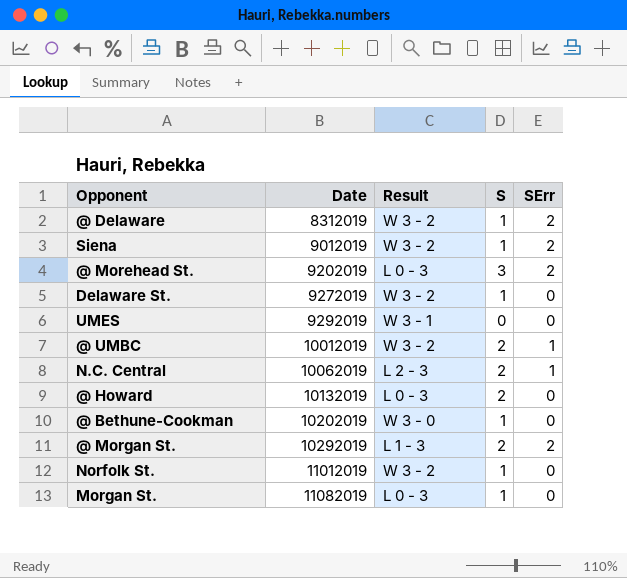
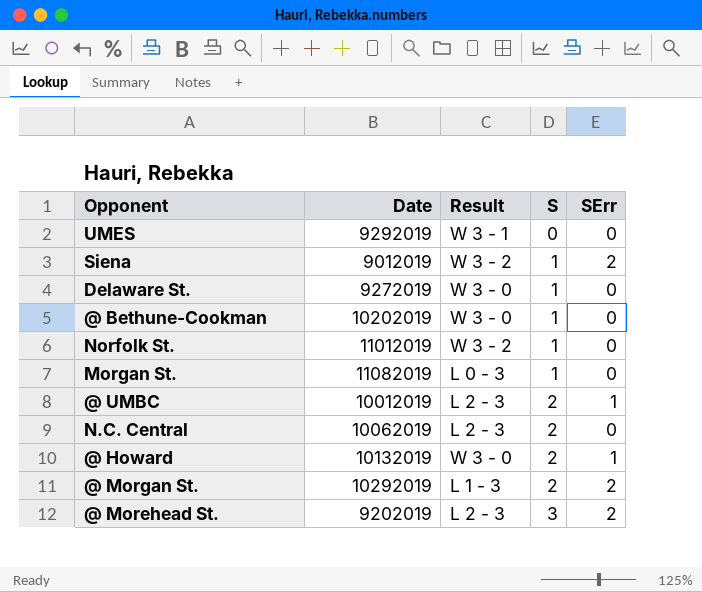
row order: Date ascending -> S ascending
row @ Delaware: 8312019 | W 3 - 2 | 1 | 2 -> none
Delaware St. | Result: W 3 - 2 -> W 3 - 0
@ UMBC | Result: W 3 - 2 -> L 2 - 3
N.C. Central | SErr: 1 -> 0
@ Howard | Result: L 0 - 3 -> W 3 - 0
@ Howard | SErr: 0 -> 1
@ Morehead St. | Result: L 0 - 3 -> L 2 - 3

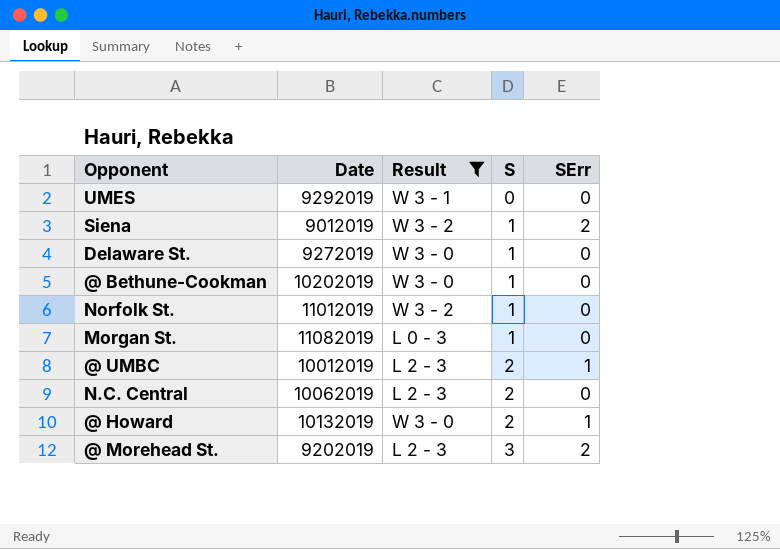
filter: none -> Result != L 1 - 3

